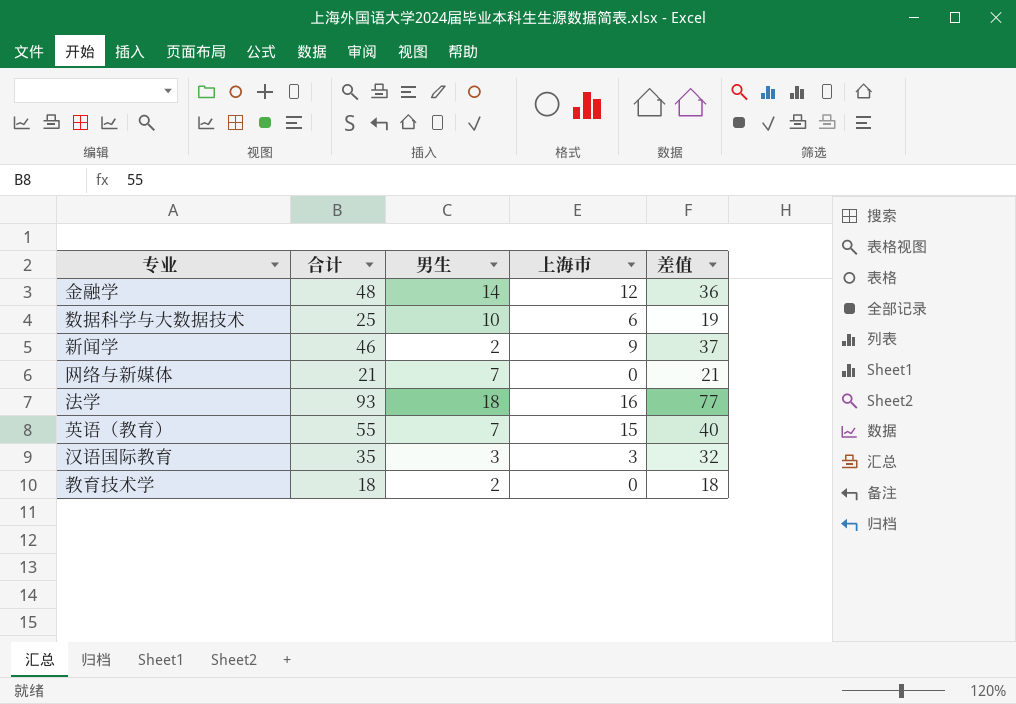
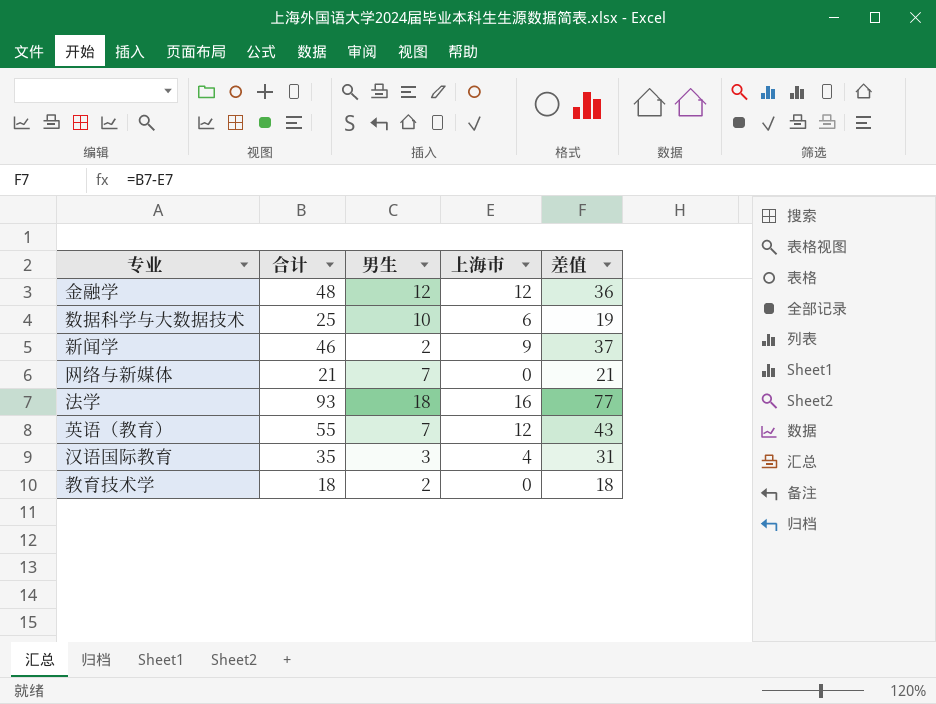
金融学 | 男生: 14 -> 12
英语（教育） | 上海市: 15 -> 12
英语（教育） | 差值: 40 -> 43
汉语国际教育 | 上海市: 3 -> 4
汉语国际教育 | 差值: 32 -> 31

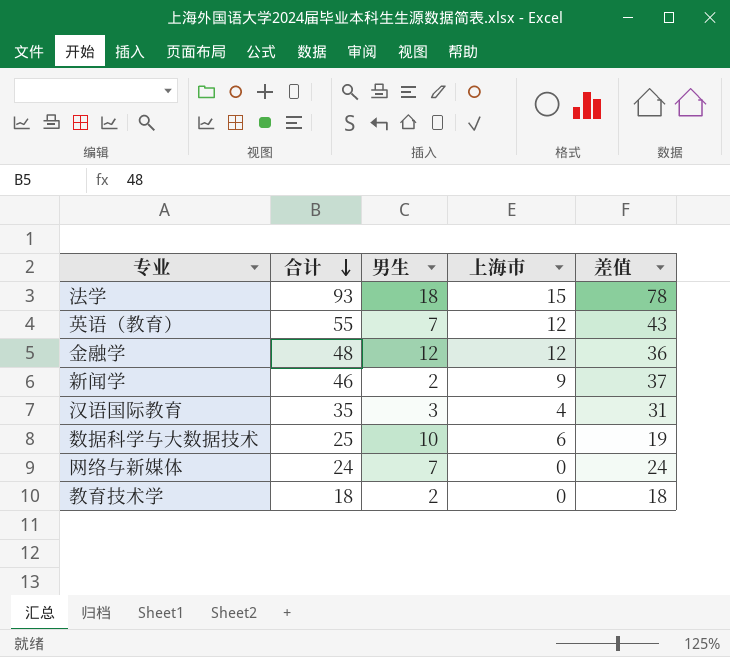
row order: none -> 合计 descending
法学 | 上海市: 16 -> 15
法学 | 差值: 77 -> 78
网络与新媒体 | 合计: 21 -> 24
网络与新媒体 | 差值: 21 -> 24

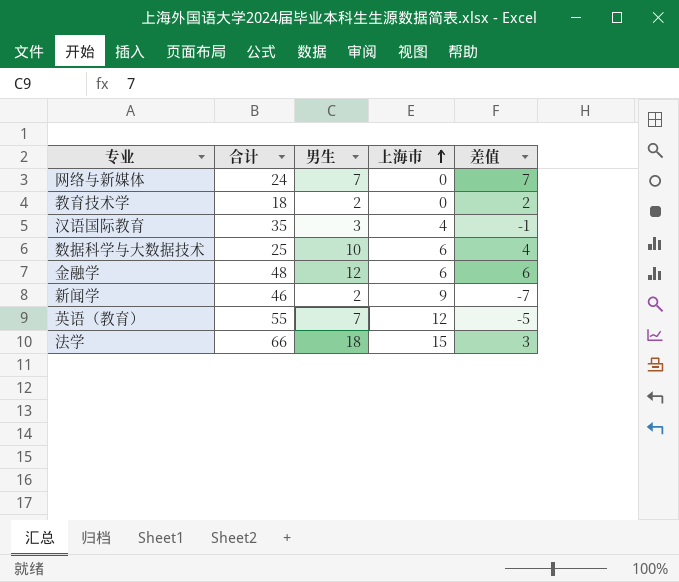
row order: 合计 descending -> 上海市 ascending
column 差值 | formula: [合计] - [上海市] -> [男生] - [上海市]
金融学 | 上海市: 12 -> 6
法学 | 合计: 93 -> 66

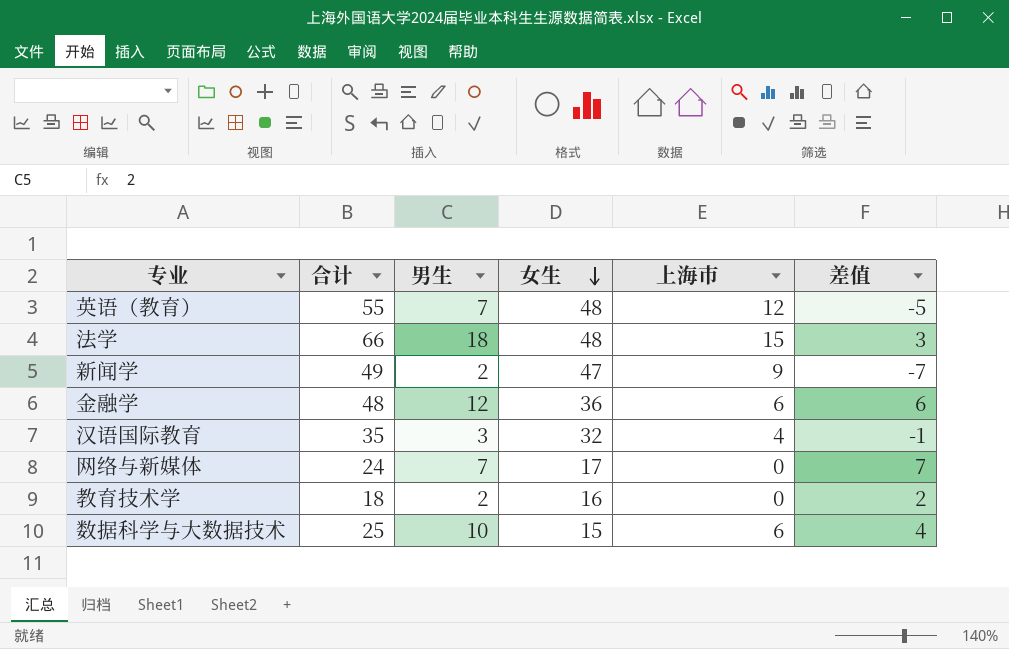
row order: 上海市 ascending -> 女生 descending
column 女生 | formula: none -> [合计] - [男生]
新闻学 | 合计: 46 -> 49

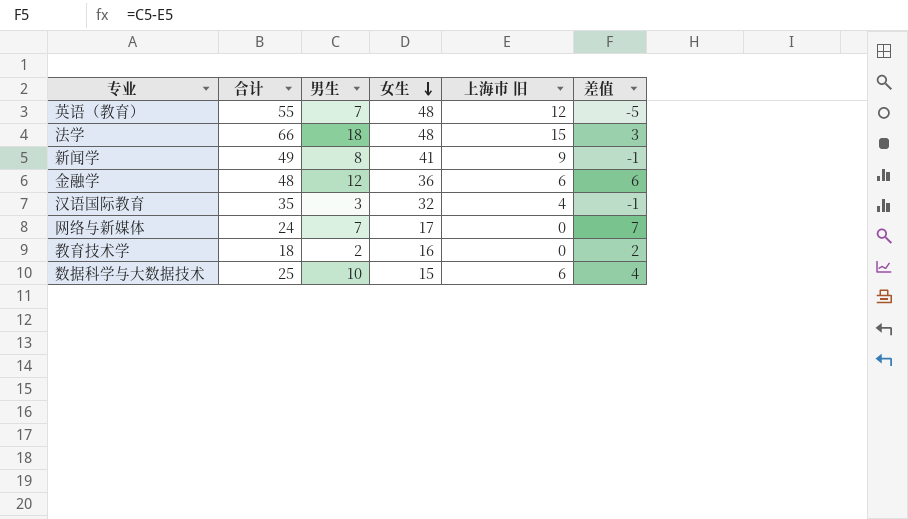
column name: 上海市 -> 上海市 旧
新闻学 | 男生: 2 -> 8
新闻学 | 女生: 47 -> 41
新闻学 | 差值: -7 -> -1

